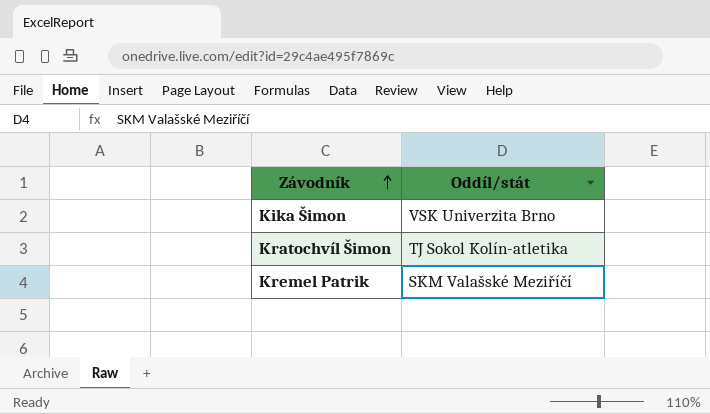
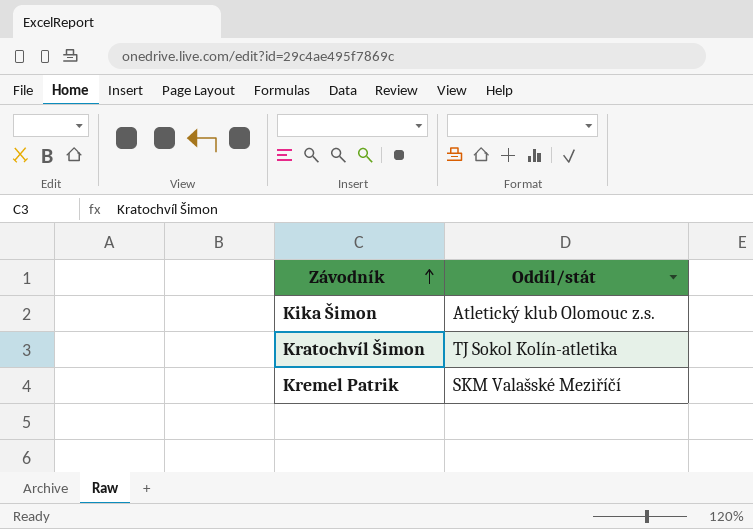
Kika Šimon | Oddíl/stát: VSK Univerzita Brno -> Atletický klub Olomouc z.s.

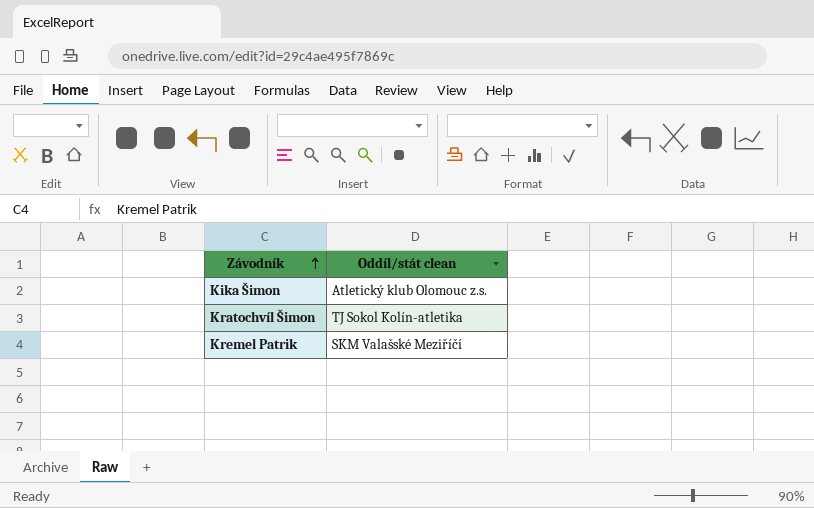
column name: Oddíl/stát -> Oddíl/stát clean

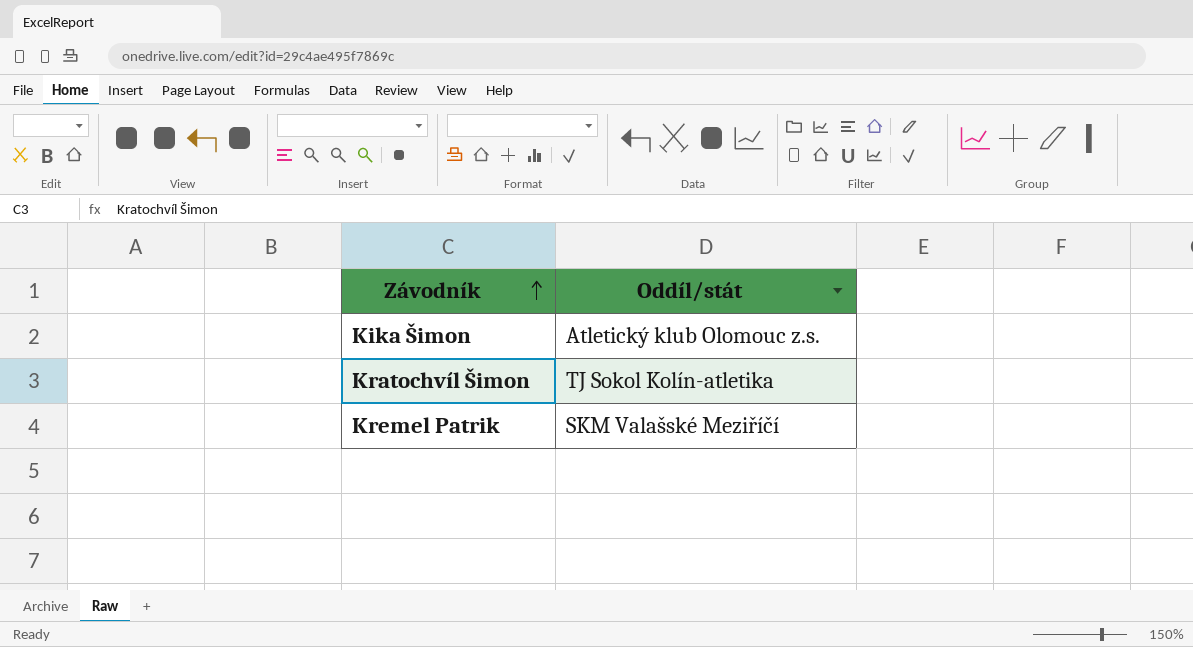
column name: Oddíl/stát clean -> Oddíl/stát

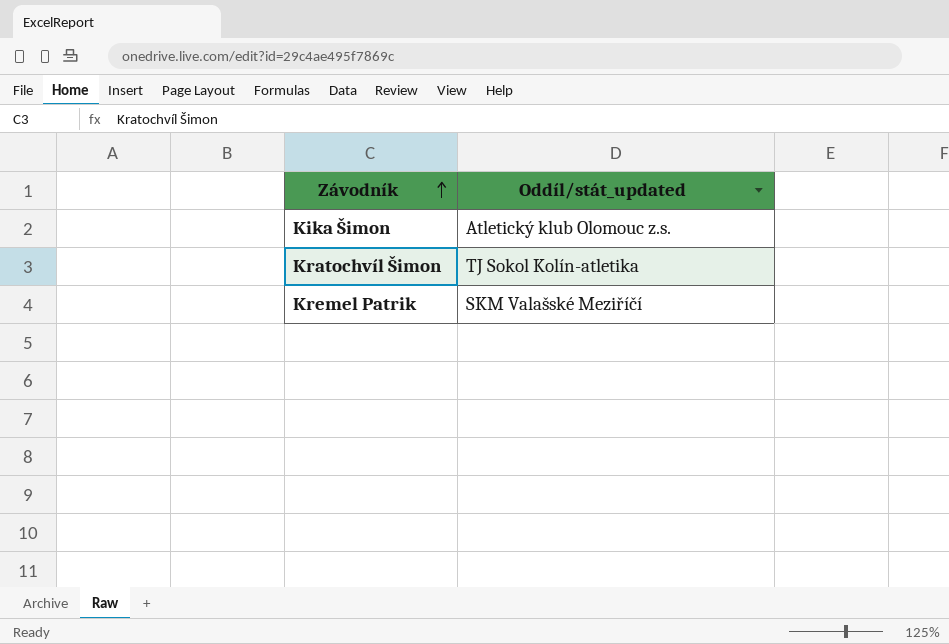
column name: Oddíl/stát -> Oddíl/stát_updated

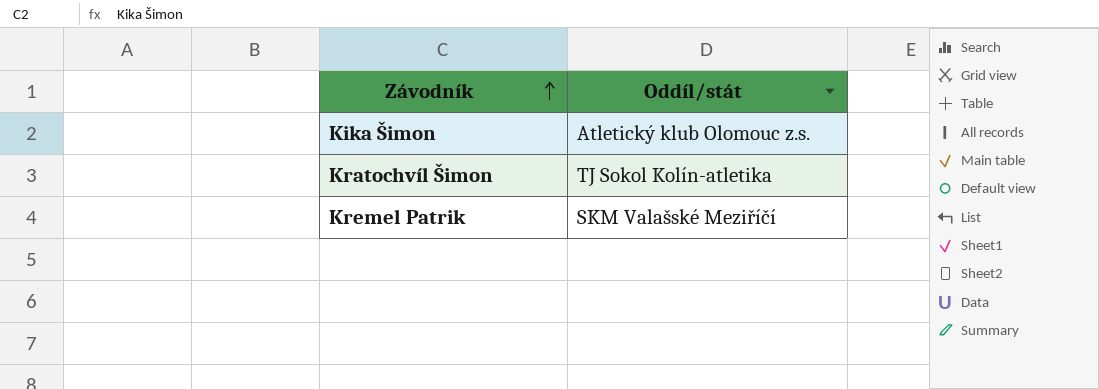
column name: Oddíl/stát_updated -> Oddíl/stát

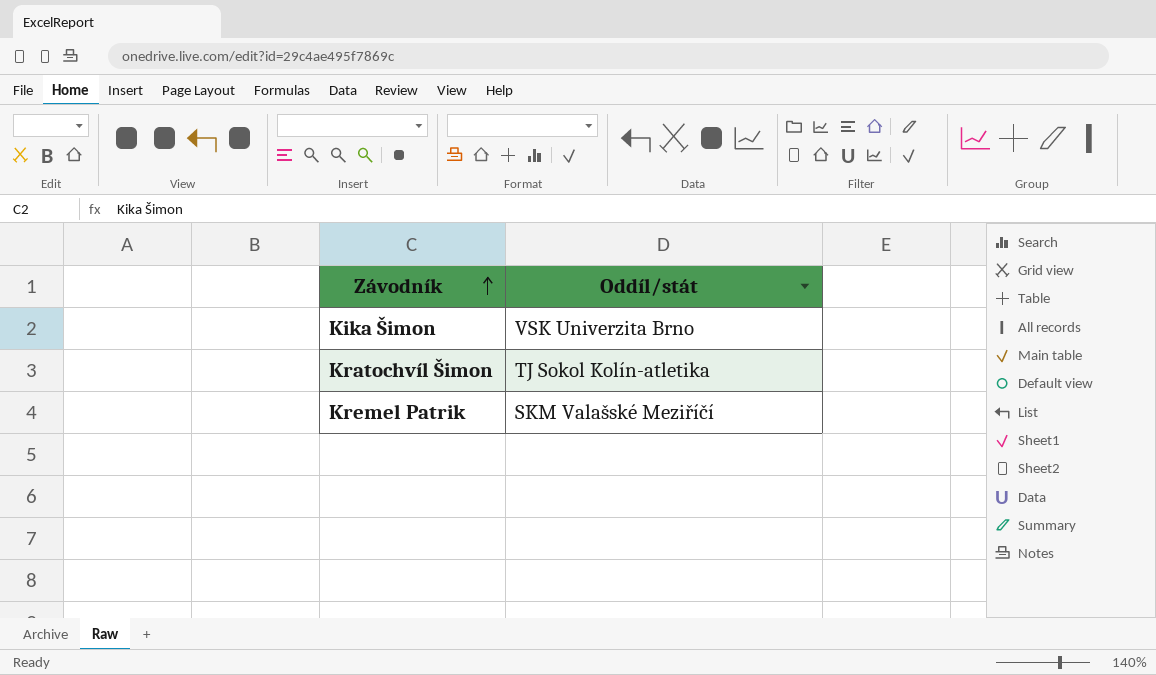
Kika Šimon | Oddíl/stát: Atletický klub Olomouc z.s. -> VSK Univerzita Brno

